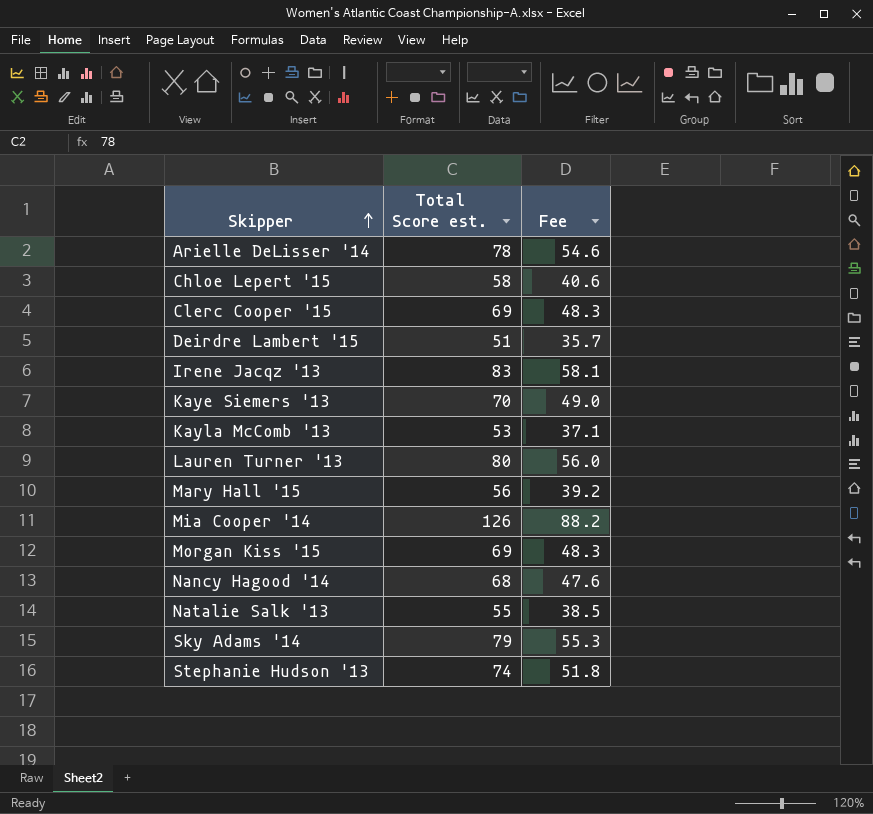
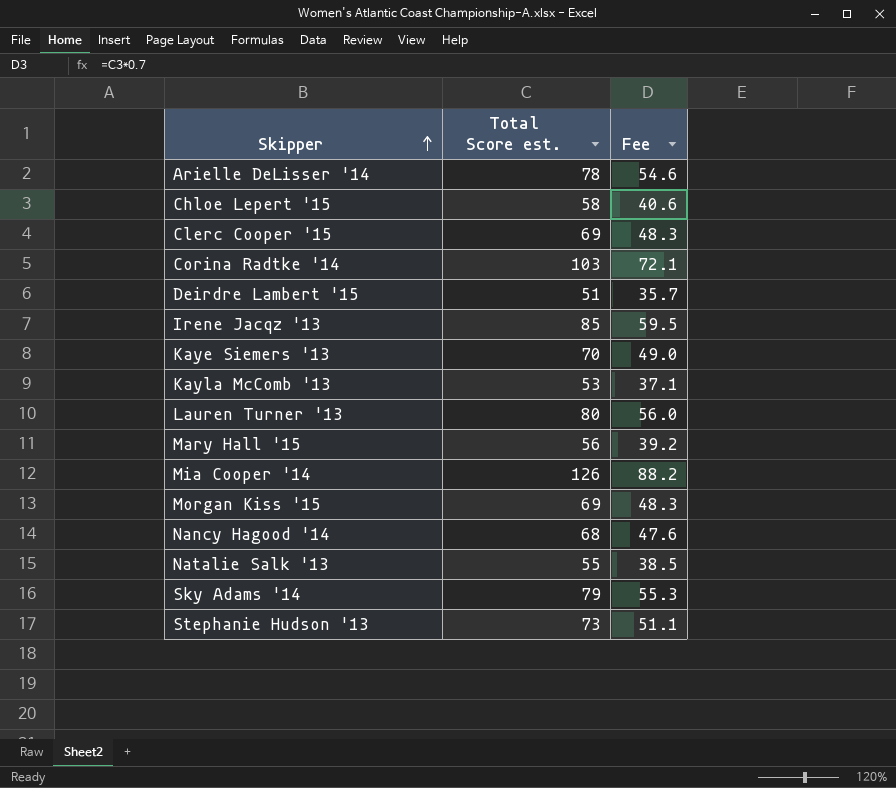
row Corina Radtke '14: none -> 103 | 72.1
Irene Jacqz '13 | Total Score est.: 83 -> 85
Irene Jacqz '13 | Fee: 58.1 -> 59.5
Stephanie Hudson '13 | Total Score est.: 74 -> 73
Stephanie Hudson '13 | Fee: 51.8 -> 51.1

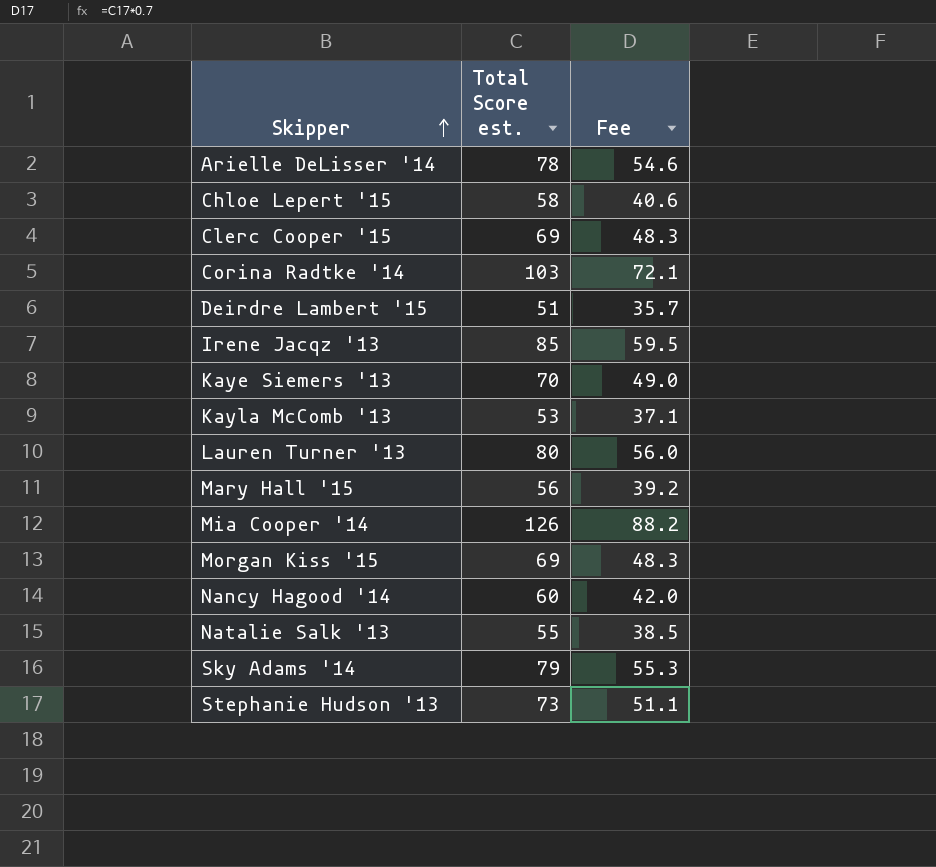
Nancy Hagood '14 | Total Score est.: 68 -> 60
Nancy Hagood '14 | Fee: 47.6 -> 42.0

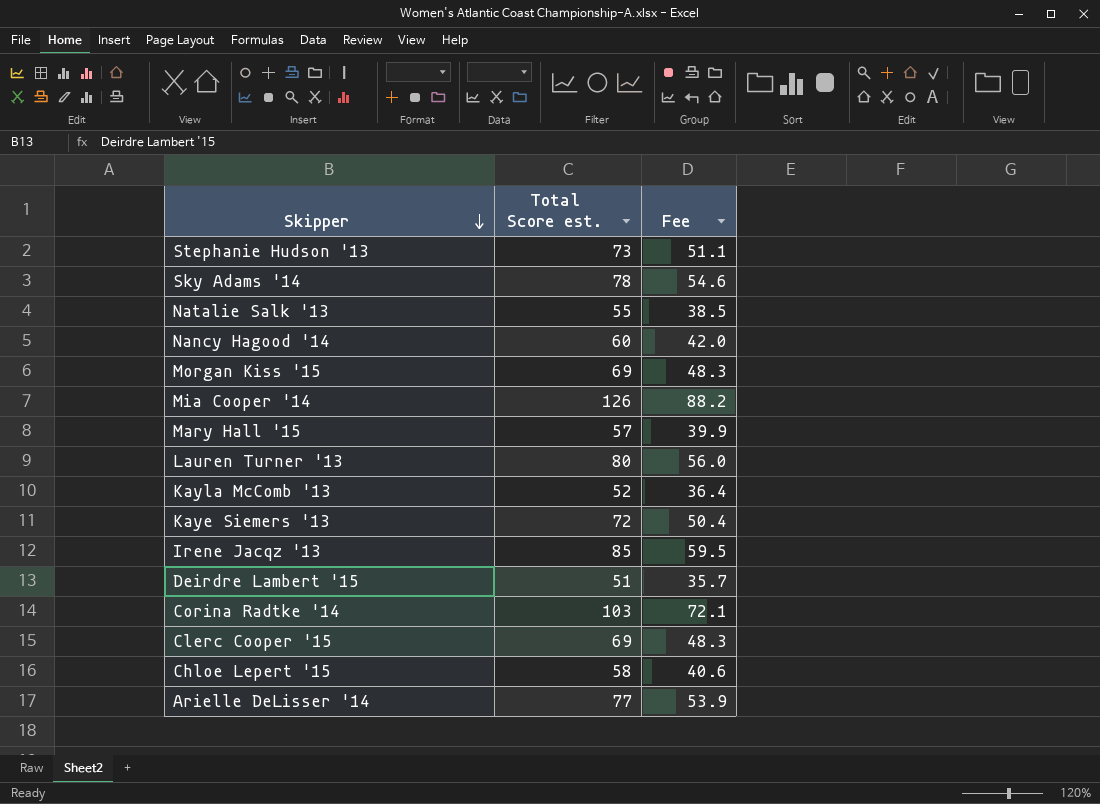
row order: Skipper ascending -> Skipper descending
Sky Adams '14 | Total Score est.: 79 -> 78
Sky Adams '14 | Fee: 55.3 -> 54.6
Mary Hall '15 | Total Score est.: 56 -> 57
Mary Hall '15 | Fee: 39.2 -> 39.9
Kayla McComb '13 | Total Score est.: 53 -> 52
Kayla McComb '13 | Fee: 37.1 -> 36.4
Kaye Siemers '13 | Total Score est.: 70 -> 72
Kaye Siemers '13 | Fee: 49.0 -> 50.4
Arielle DeLisser '14 | Total Score est.: 78 -> 77
Arielle DeLisser '14 | Fee: 54.6 -> 53.9

